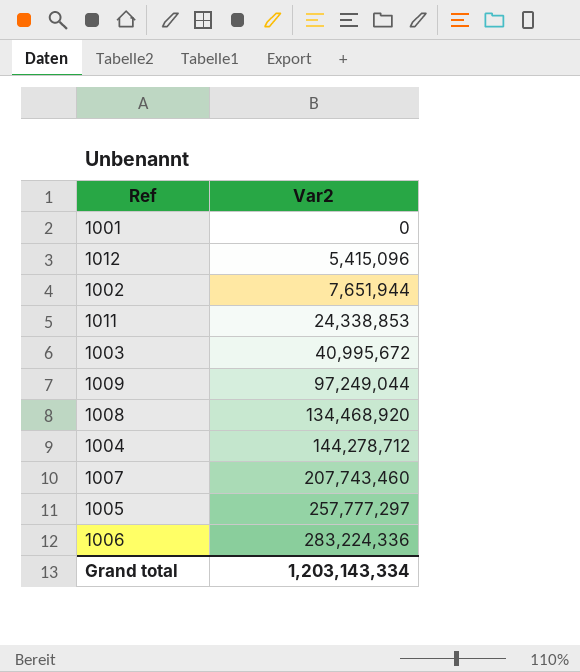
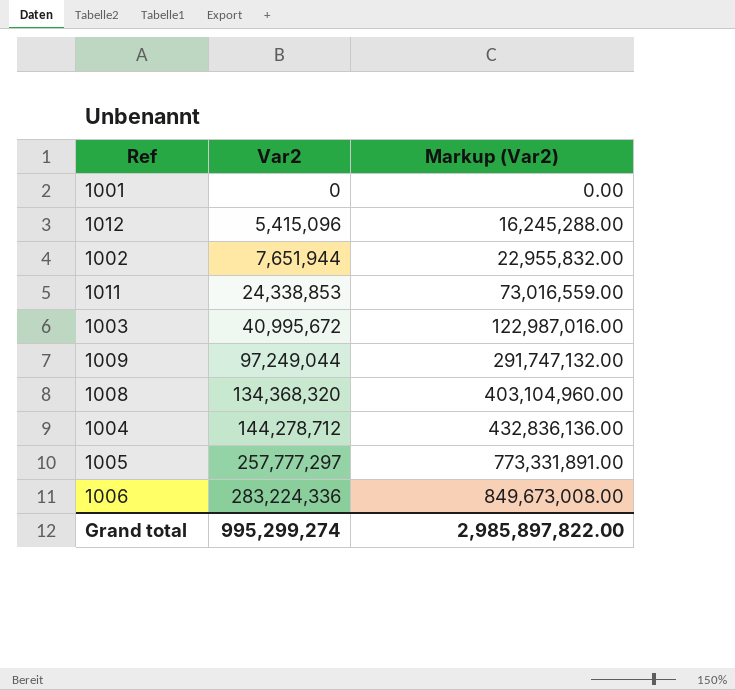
column Markup (Var2) | formula: none -> [Var2] * 3
row 1007: 207,743,460 -> none
1008 | Var2: 134,468,920 -> 134,368,320
Grand total | Var2: 1,203,143,334 -> 995,299,274

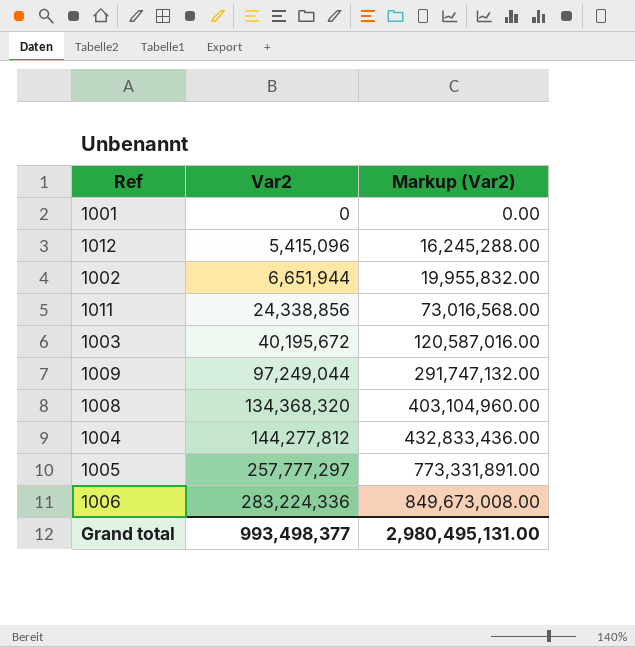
1002 | Var2: 7,651,944 -> 6,651,944
1002 | Markup (Var2): 22,955,832.00 -> 19,955,832.00
1011 | Var2: 24,338,853 -> 24,338,856
1011 | Markup (Var2): 73,016,559.00 -> 73,016,568.00
1003 | Var2: 40,995,672 -> 40,195,672
1003 | Markup (Var2): 122,987,016.00 -> 120,587,016.00
1004 | Var2: 144,278,712 -> 144,277,812
1004 | Markup (Var2): 432,836,136.00 -> 432,833,436.00
Grand total | Var2: 995,299,274 -> 993,498,377
Grand total | Markup (Var2): 2,985,897,822.00 -> 2,980,495,131.00

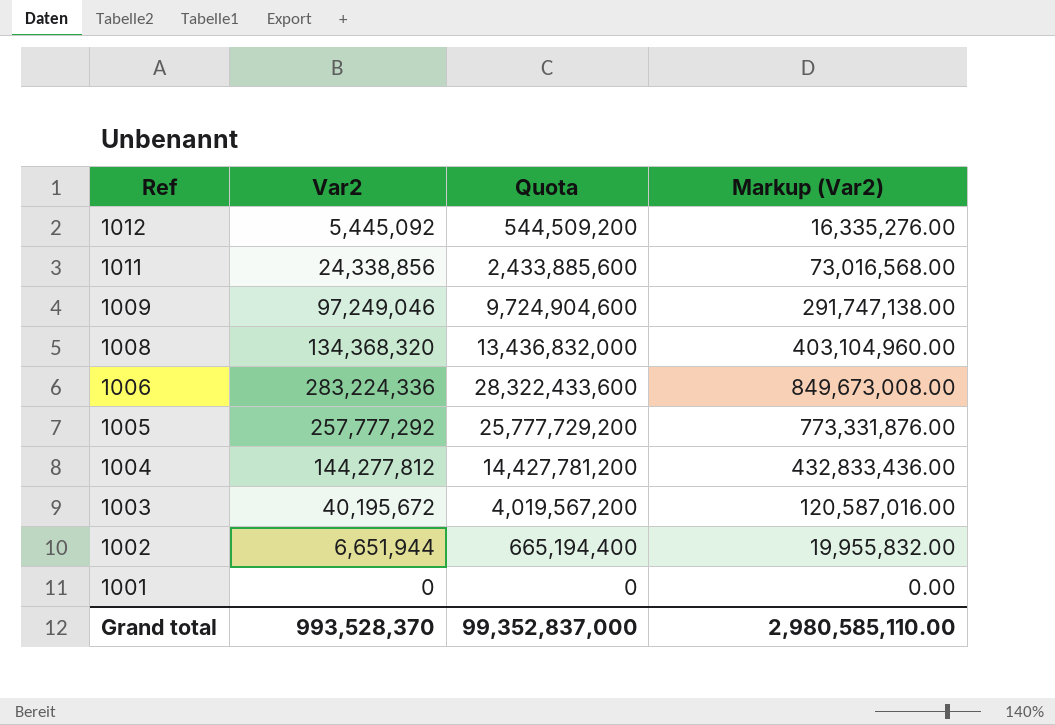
row order: Var2 ascending -> Ref descending
column Quota | formula: none -> [Var2] * 100
1012 | Var2: 5,415,096 -> 5,445,092
1012 | Markup (Var2): 16,245,288.00 -> 16,335,276.00
1009 | Var2: 97,249,044 -> 97,249,046
1009 | Markup (Var2): 291,747,132.00 -> 291,747,138.00
1005 | Var2: 257,777,297 -> 257,777,292
1005 | Markup (Var2): 773,331,891.00 -> 773,331,876.00
Grand total | Var2: 993,498,377 -> 993,528,370
Grand total | Markup (Var2): 2,980,495,131.00 -> 2,980,585,110.00

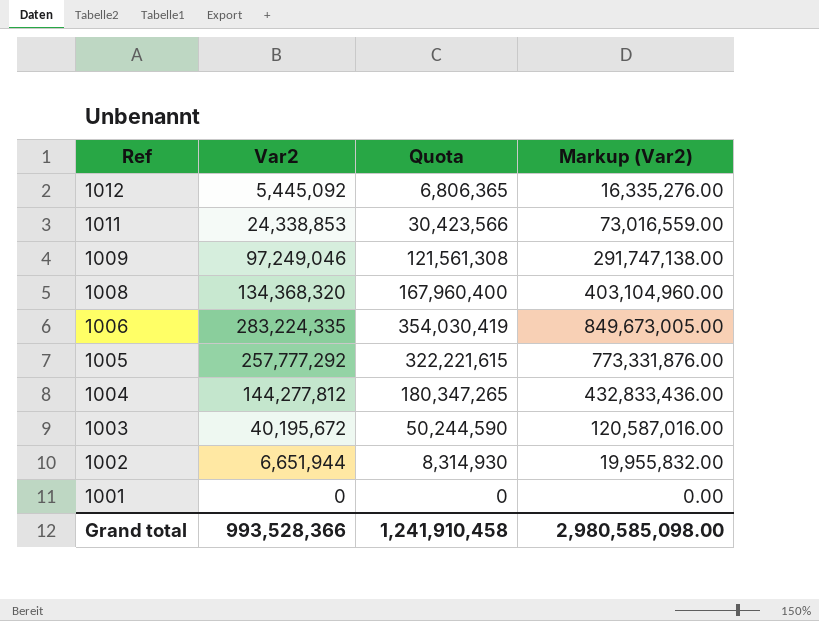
column Quota | formula: [Var2] * 100 -> [Var2] * 1.25
1011 | Var2: 24,338,856 -> 24,338,853
1011 | Markup (Var2): 73,016,568.00 -> 73,016,559.00
1006 | Var2: 283,224,336 -> 283,224,335
1006 | Markup (Var2): 849,673,008.00 -> 849,673,005.00
Grand total | Var2: 993,528,370 -> 993,528,366
Grand total | Quota: 99,352,837,000 -> 1,241,910,458
Grand total | Markup (Var2): 2,980,585,110.00 -> 2,980,585,098.00

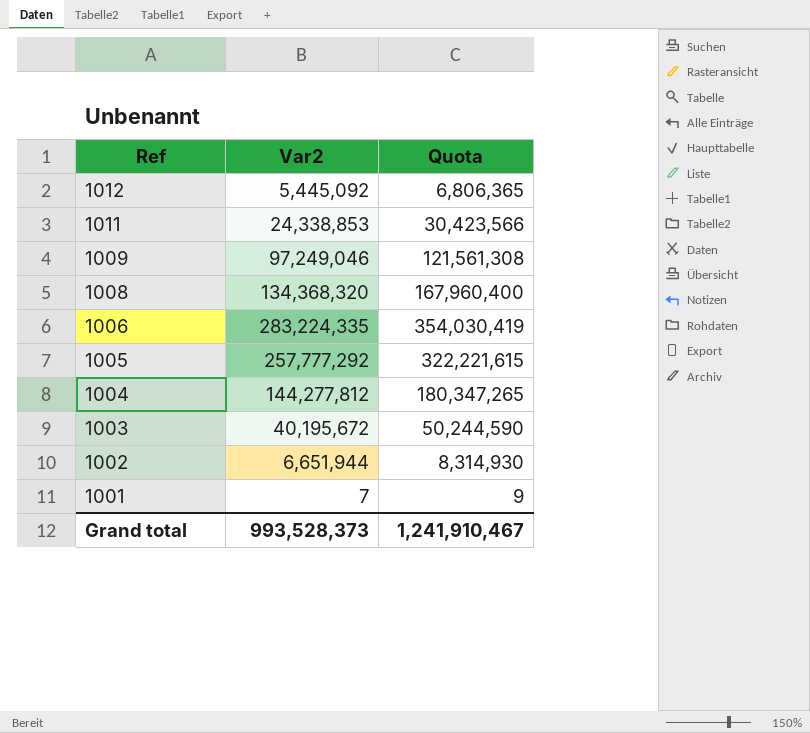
column Markup (Var2) | formula: [Var2] * 3 -> none
1001 | Var2: 0 -> 7
1001 | Quota: 0 -> 9
Grand total | Var2: 993,528,366 -> 993,528,373
Grand total | Quota: 1,241,910,458 -> 1,241,910,467

